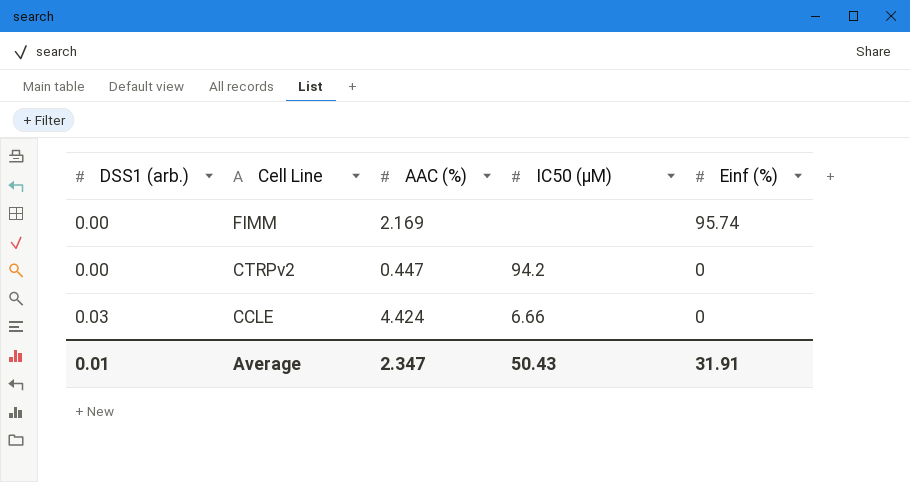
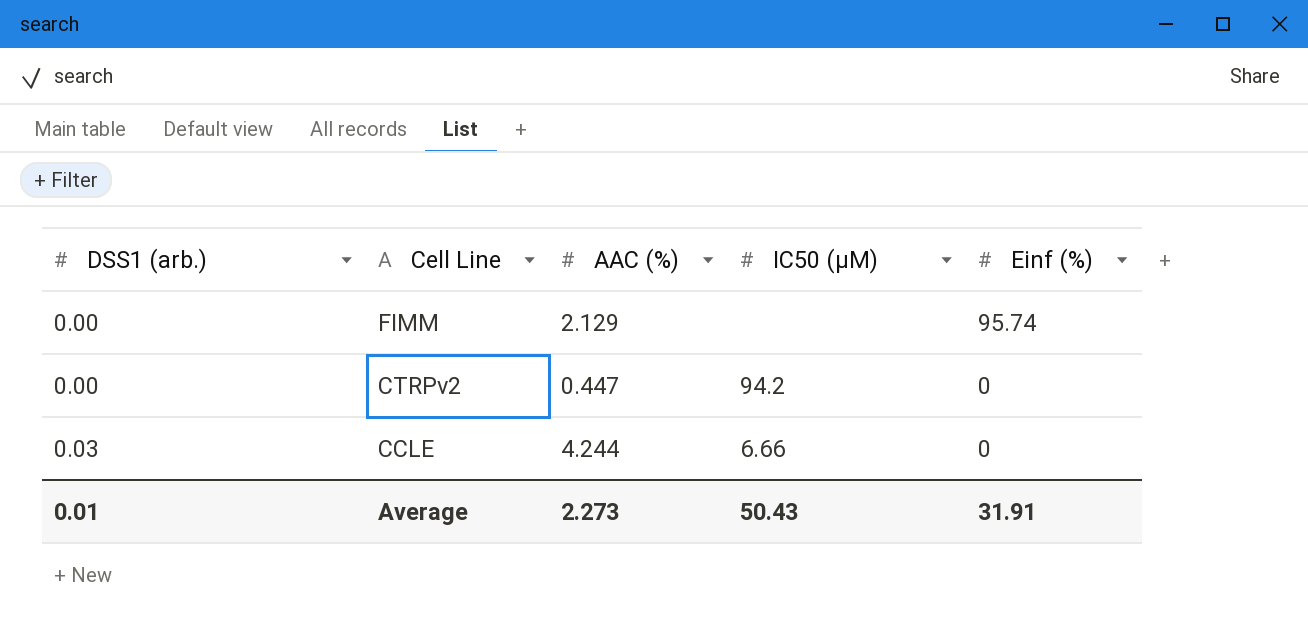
FIMM | AAC (%): 2.169 -> 2.129
CCLE | AAC (%): 4.424 -> 4.244
Average | AAC (%): 2.347 -> 2.273

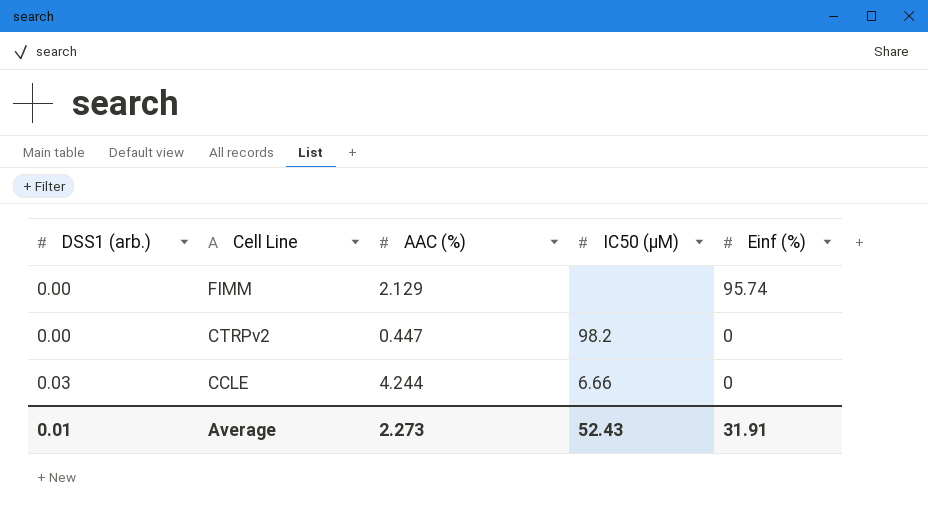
CTRPv2 | IC50 (µM): 94.2 -> 98.2
Average | IC50 (µM): 50.43 -> 52.43

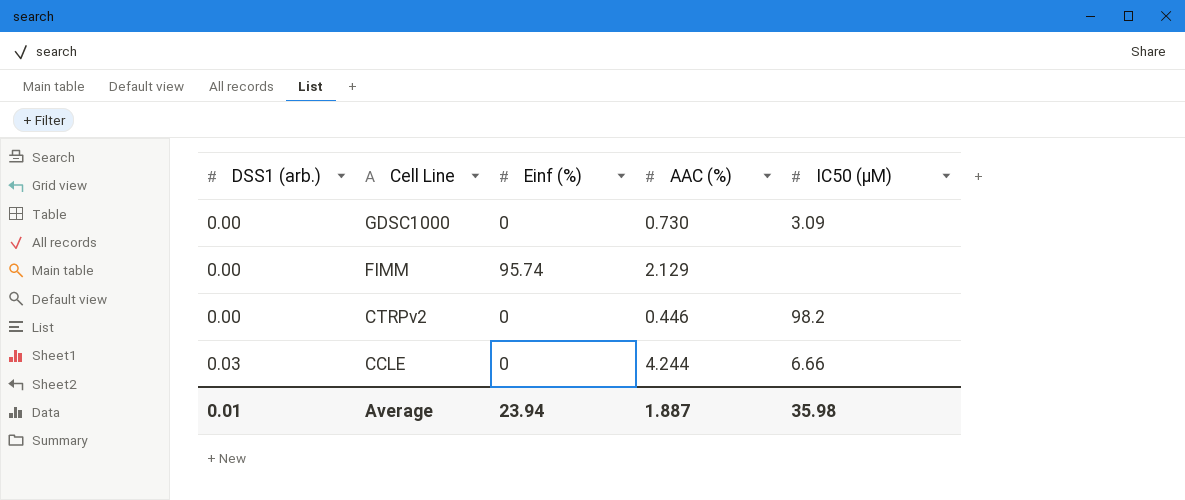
column Einf (%) | position: 5 -> 3
row GDSC1000: none -> 0.00 | 0 | 0.730 | 3.09
CTRPv2 | AAC (%): 0.447 -> 0.446
Average | Einf (%): 31.91 -> 23.94
Average | AAC (%): 2.273 -> 1.887
Average | IC50 (µM): 52.43 -> 35.98

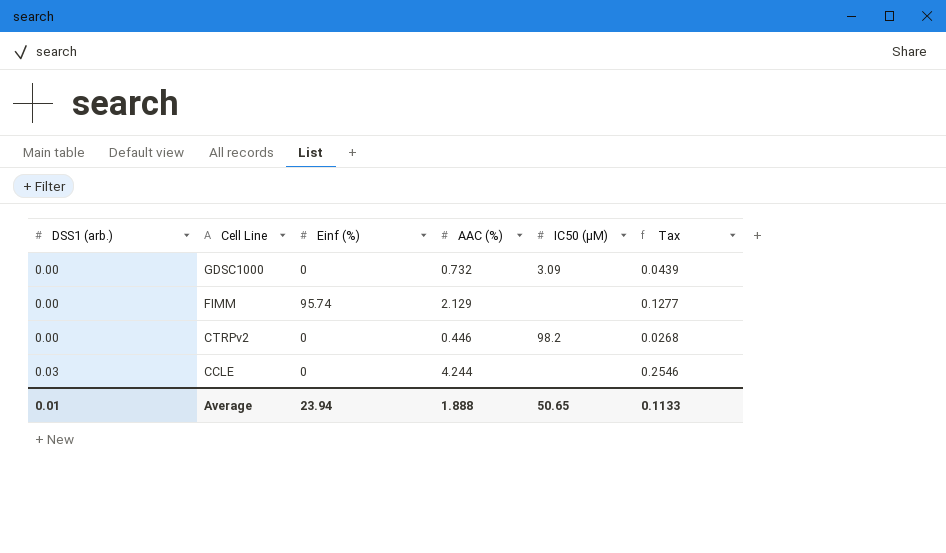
column Tax | formula: none -> [AAC (%)] * 0.06
GDSC1000 | AAC (%): 0.730 -> 0.732
CCLE | IC50 (µM): 6.66 -> none
Average | AAC (%): 1.887 -> 1.888
Average | IC50 (µM): 35.98 -> 50.65

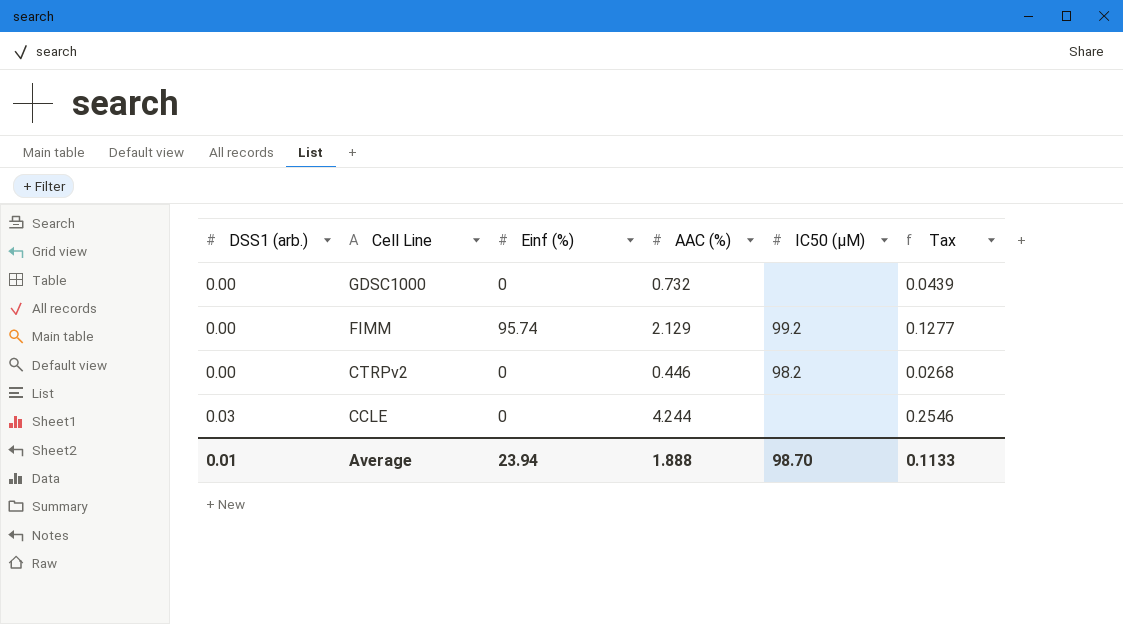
GDSC1000 | IC50 (µM): 3.09 -> none
FIMM | IC50 (µM): none -> 99.2
Average | IC50 (µM): 50.65 -> 98.70

